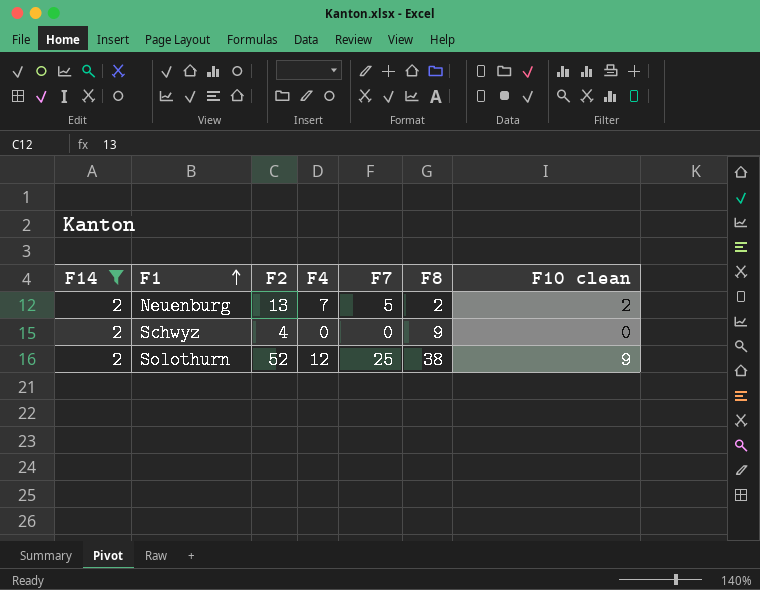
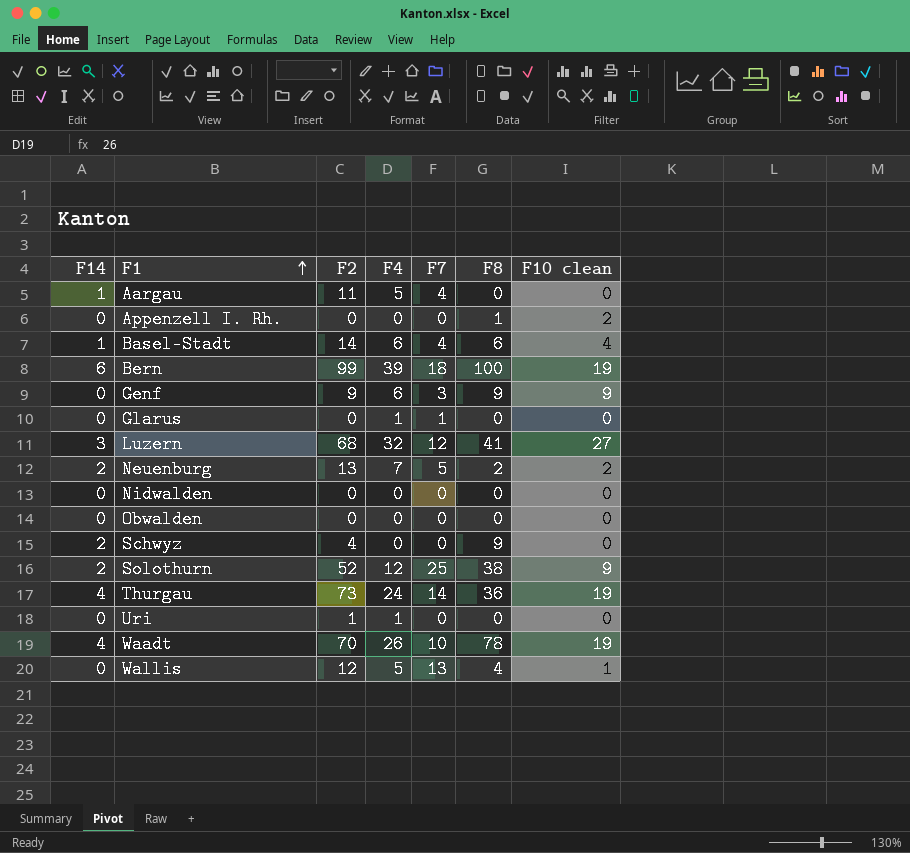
filter: F14 = 2 -> none

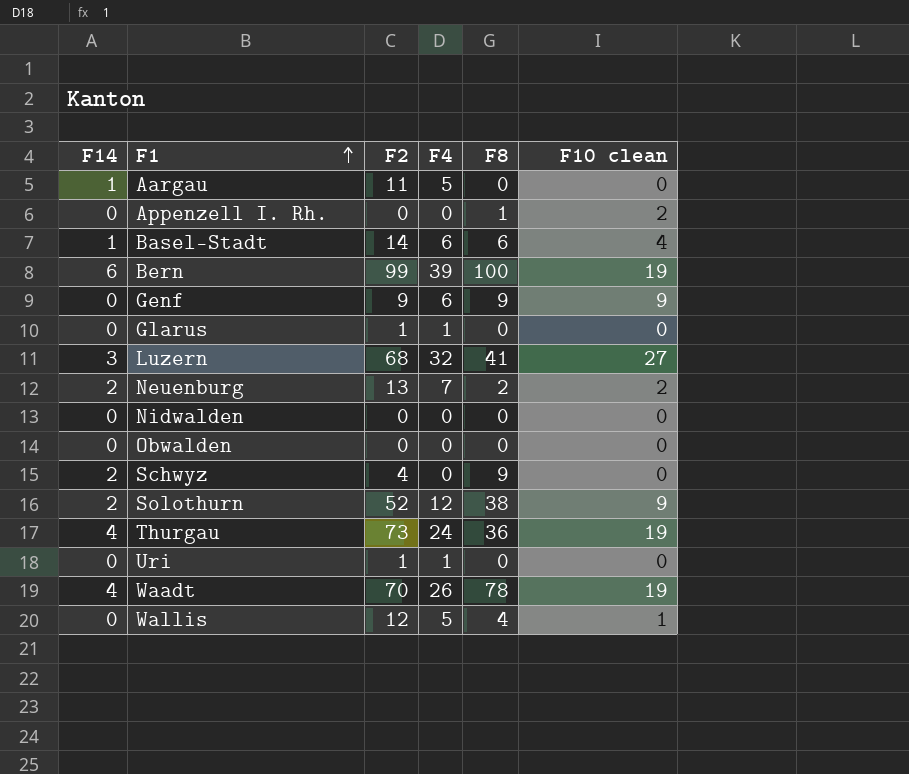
column F7 | position: 5 -> none
Glarus | F2: 0 -> 1

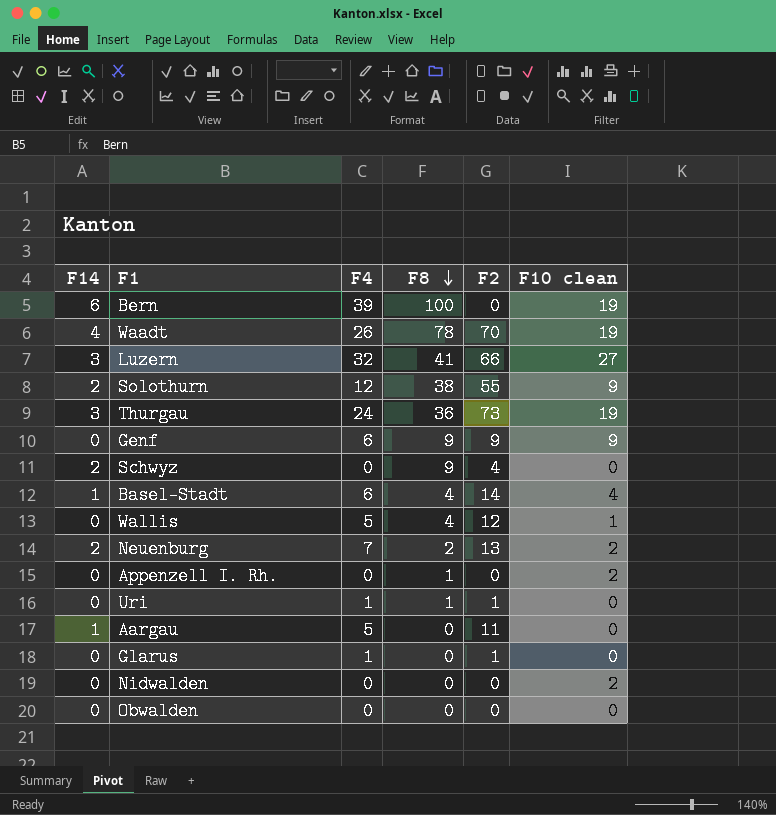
row order: F1 ascending -> F8 descending
column F2 | position: 3 -> 5
Bern | F2: 99 -> 0
Luzern | F2: 68 -> 66
Solothurn | F2: 52 -> 55
Thurgau | F14: 4 -> 3
Basel-Stadt | F8: 6 -> 4
Uri | F8: 0 -> 1
Nidwalden | F10 clean: 0 -> 2

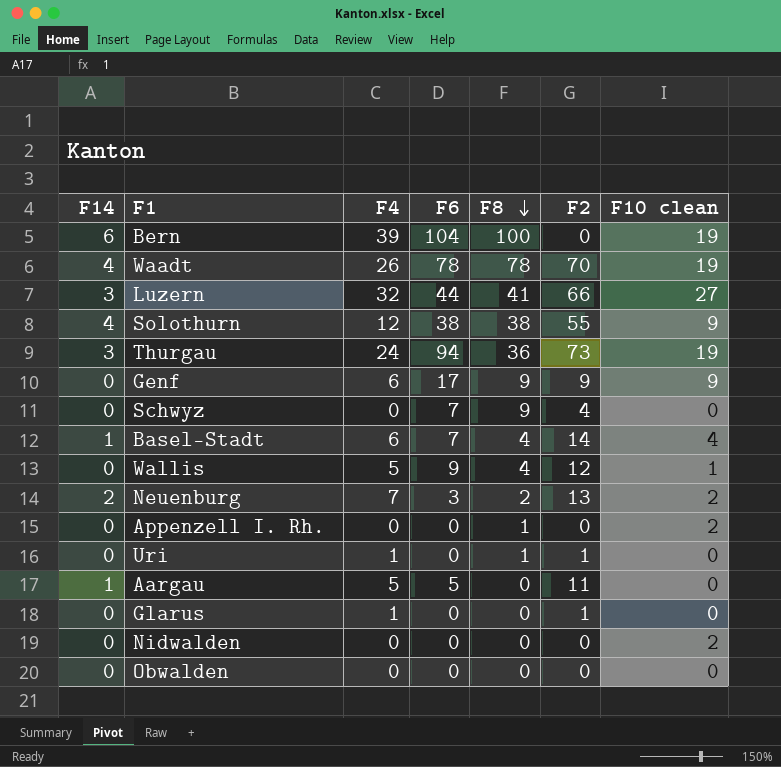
column F6 | position: none -> 4
Solothurn | F14: 2 -> 4
Schwyz | F14: 2 -> 0

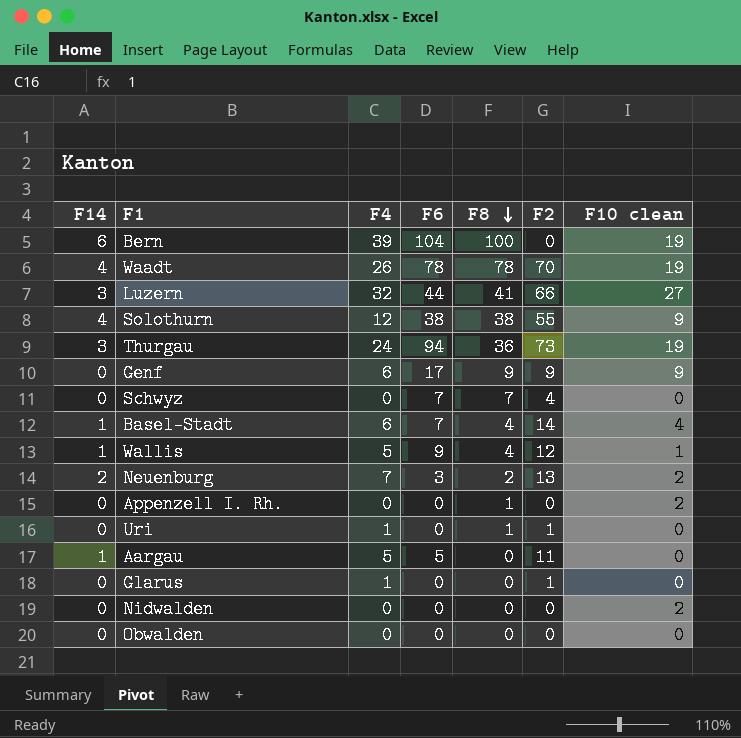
Schwyz | F8: 9 -> 7
Wallis | F14: 0 -> 1

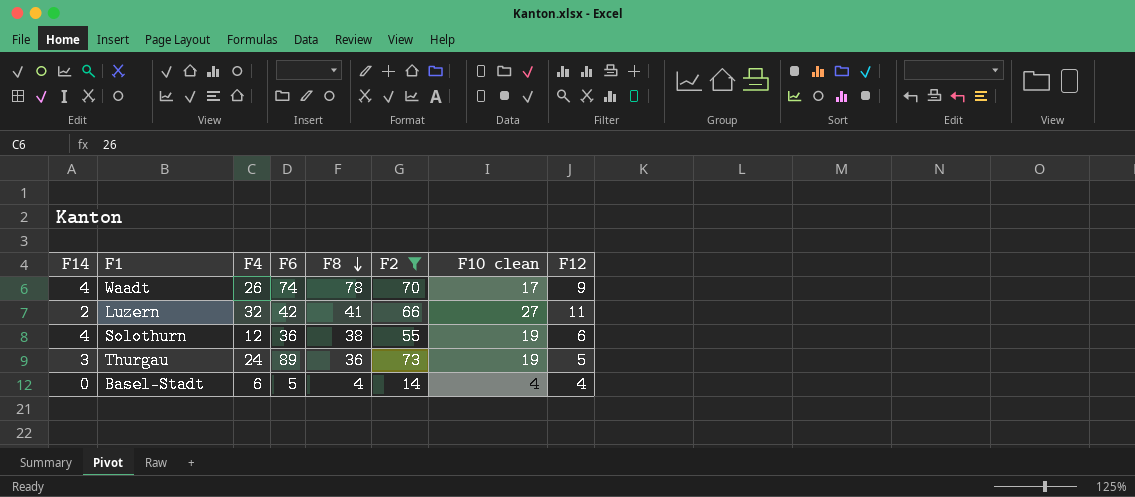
filter: none -> F2 >= 14
column F12 | position: none -> 8
Waadt | F6: 78 -> 74
Waadt | F10 clean: 19 -> 17
Luzern | F14: 3 -> 2
Luzern | F6: 44 -> 42
Solothurn | F6: 38 -> 36
Solothurn | F10 clean: 9 -> 19
Thurgau | F6: 94 -> 89
Basel-Stadt | F14: 1 -> 0
Basel-Stadt | F6: 7 -> 5

